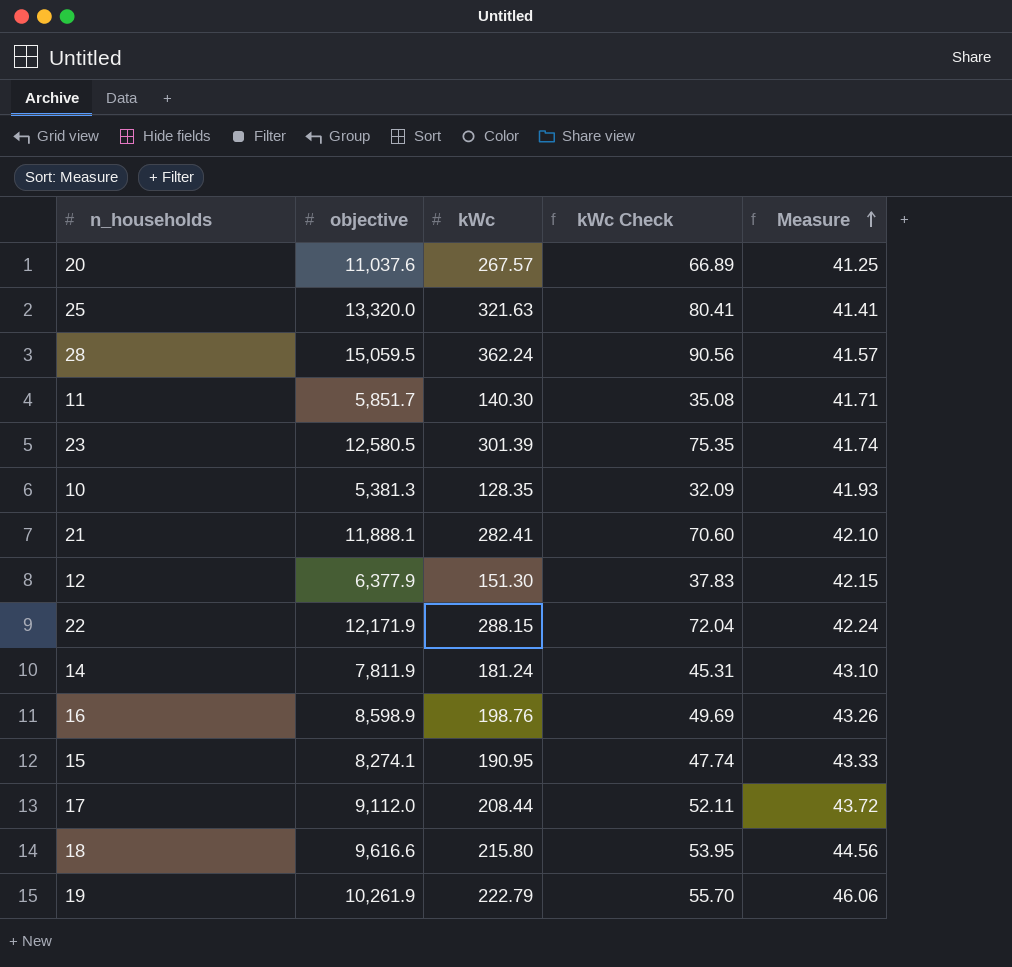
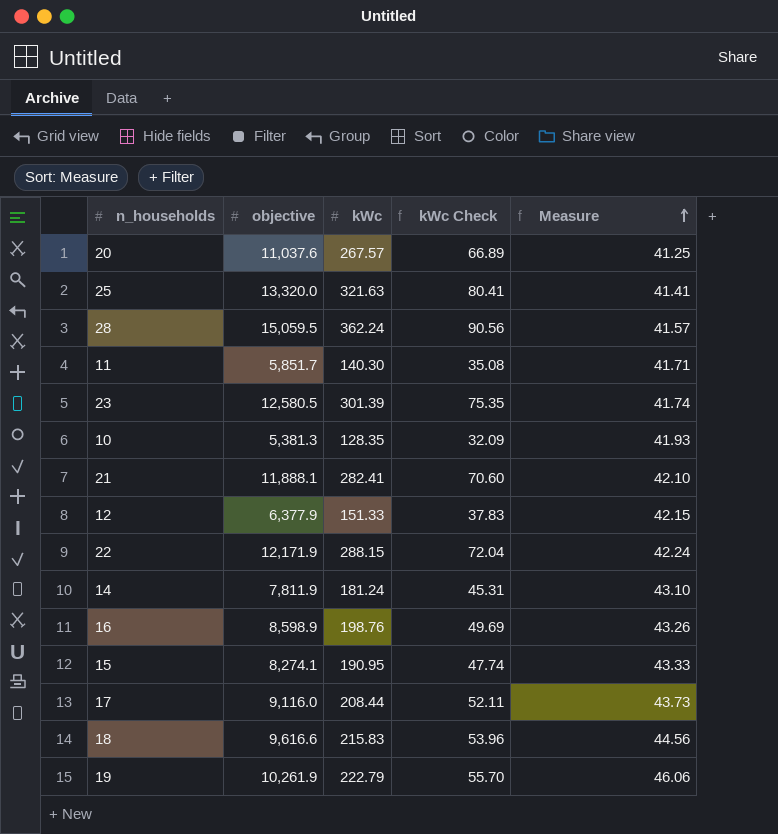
12 | kWc: 151.30 -> 151.33
17 | objective: 9,112.0 -> 9,116.0
17 | Measure: 43.72 -> 43.73
18 | kWc: 215.80 -> 215.83
18 | kWc Check: 53.95 -> 53.96

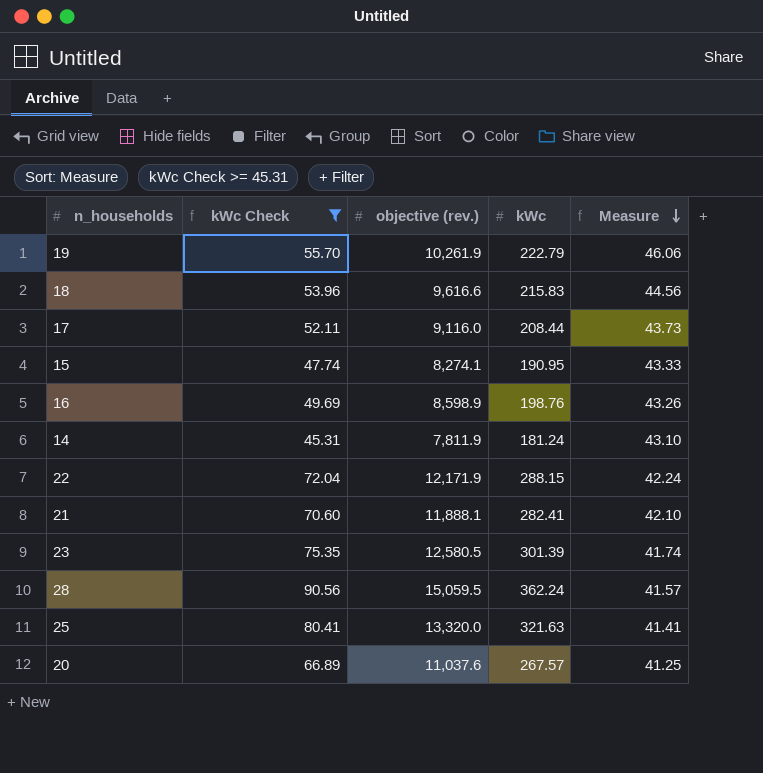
filter: none -> kWc Check >= 45.31
row order: Measure ascending -> Measure descending
column kWc Check | position: 4 -> 2
column name: objective -> objective (rev.)

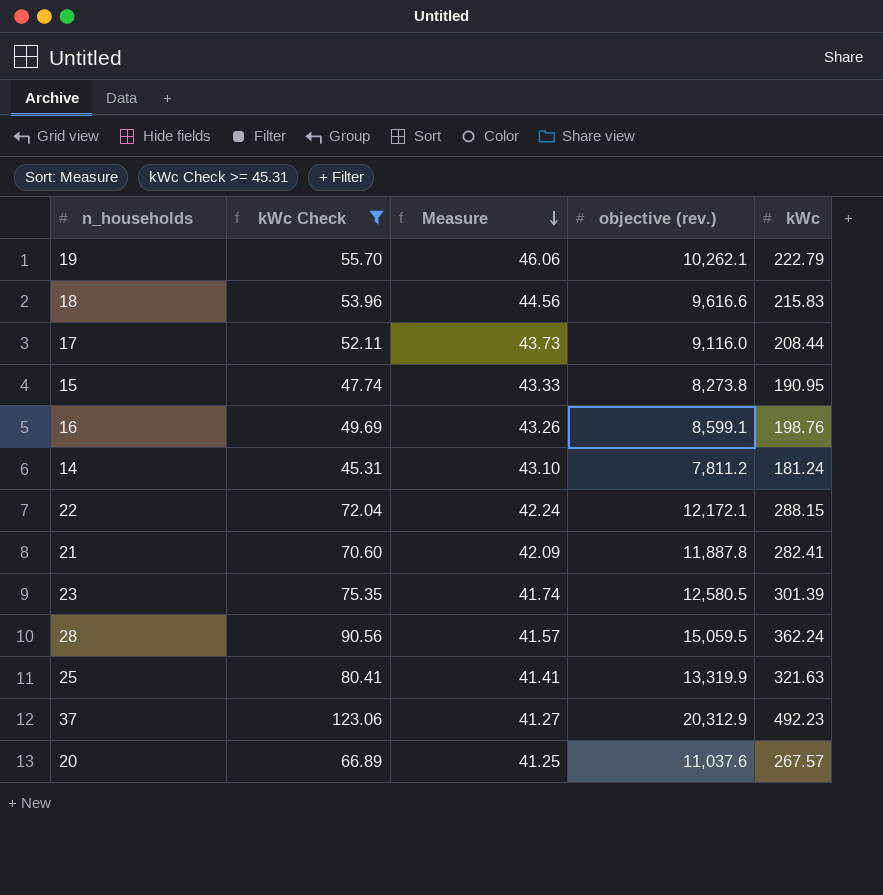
column Measure | position: 5 -> 3
19 | objective (rev.): 10,261.9 -> 10,262.1
15 | objective (rev.): 8,274.1 -> 8,273.8
16 | objective (rev.): 8,598.9 -> 8,599.1
14 | objective (rev.): 7,811.9 -> 7,811.2
22 | objective (rev.): 12,171.9 -> 12,172.1
21 | Measure: 42.10 -> 42.09
21 | objective (rev.): 11,888.1 -> 11,887.8
25 | objective (rev.): 13,320.0 -> 13,319.9
row 37: none -> 123.06 | 41.27 | 20,312.9 | 492.23

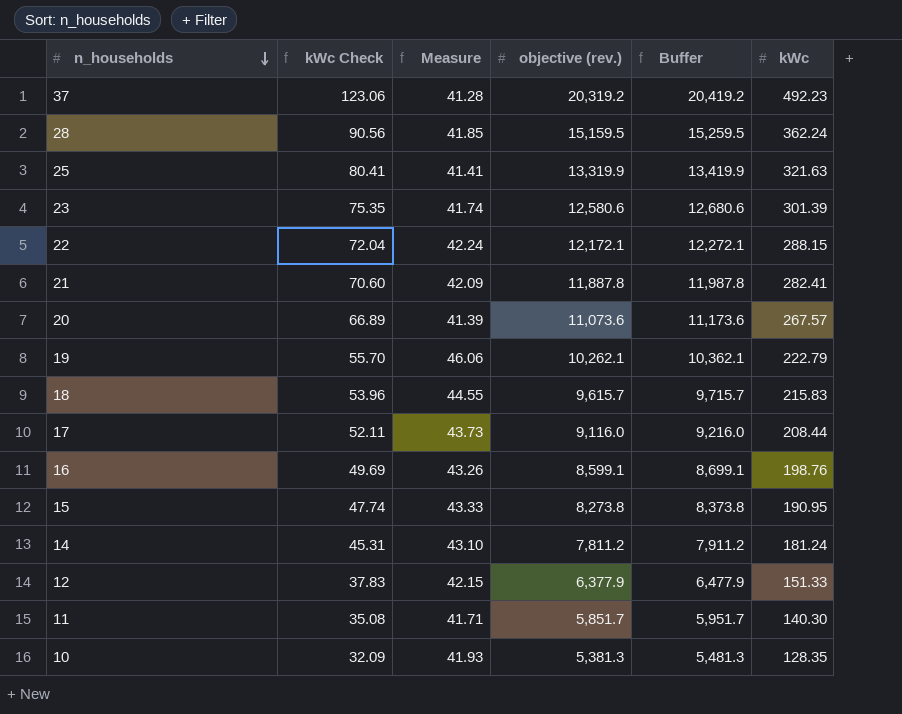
filter: kWc Check >= 45.31 -> none
row order: Measure descending -> n_households descending
column Buffer | formula: none -> [objective (rev.)] + 100
37 | Measure: 41.27 -> 41.28
37 | objective (rev.): 20,312.9 -> 20,319.2
28 | Measure: 41.57 -> 41.85
28 | objective (rev.): 15,059.5 -> 15,159.5
23 | objective (rev.): 12,580.5 -> 12,580.6
20 | Measure: 41.25 -> 41.39
20 | objective (rev.): 11,037.6 -> 11,073.6
18 | Measure: 44.56 -> 44.55
18 | objective (rev.): 9,616.6 -> 9,615.7

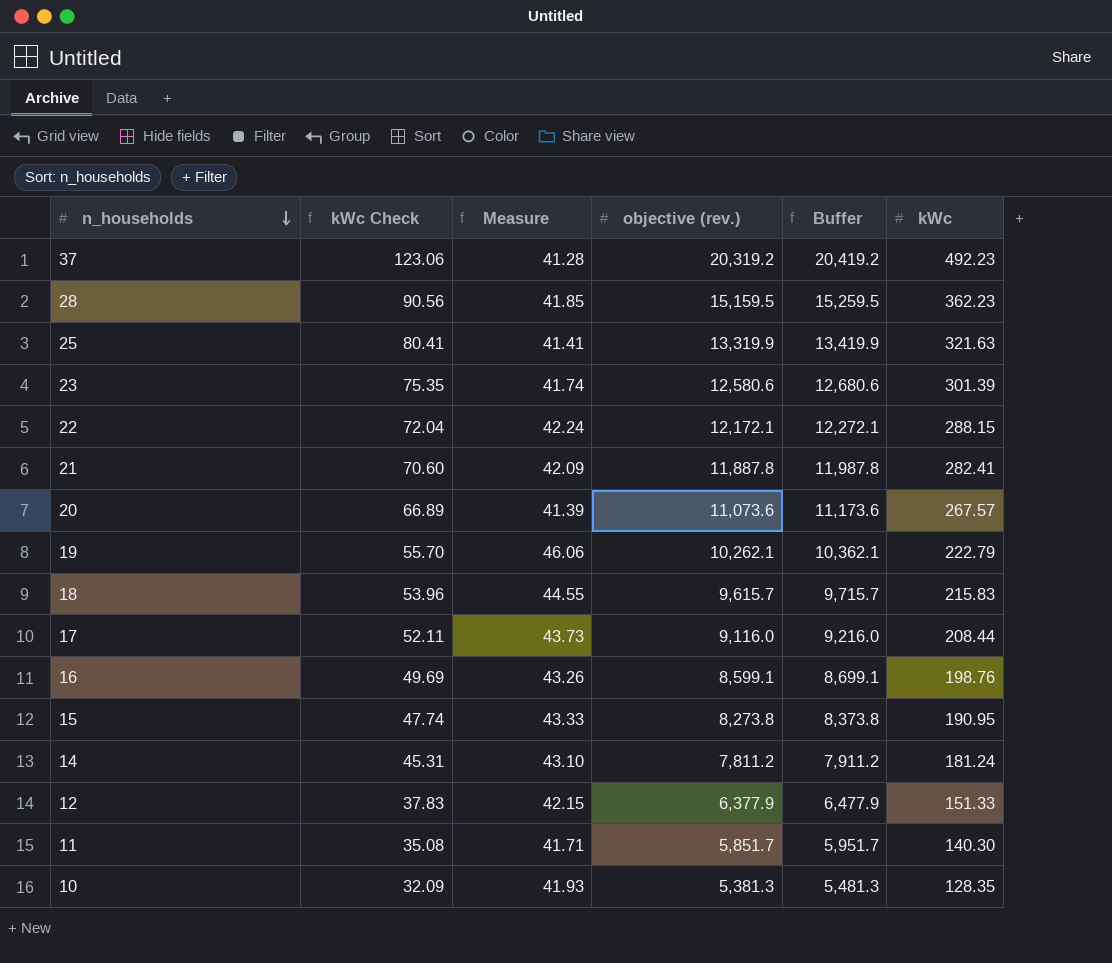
28 | kWc: 362.24 -> 362.23

